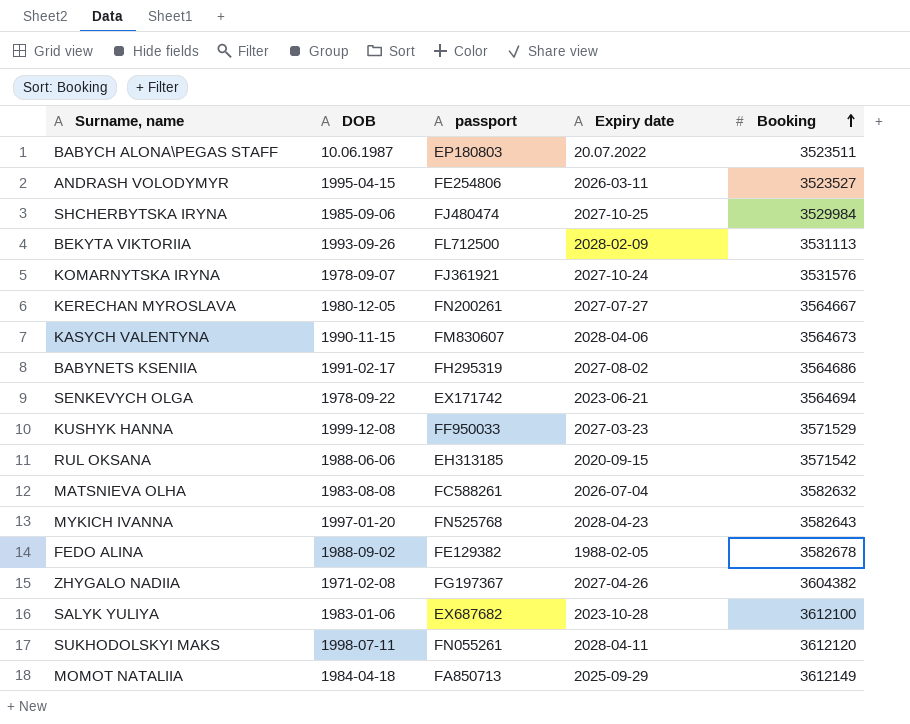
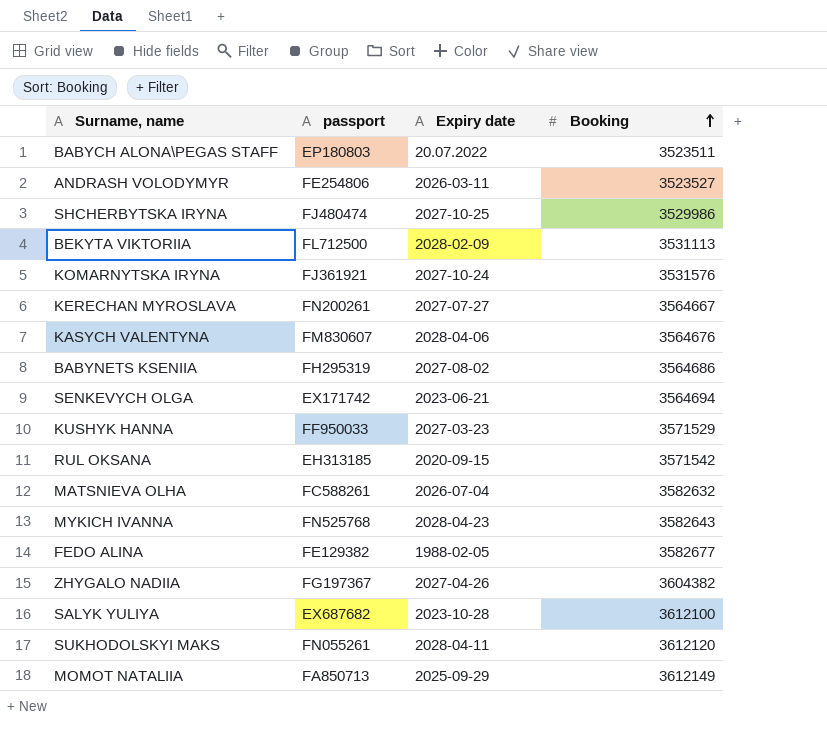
column DOB | position: 2 -> none
SHCHERBYTSKA IRYNA | Booking: 3529984 -> 3529986
KASYCH VALENTYNA | Booking: 3564673 -> 3564676
FEDO ALINA | Booking: 3582678 -> 3582677

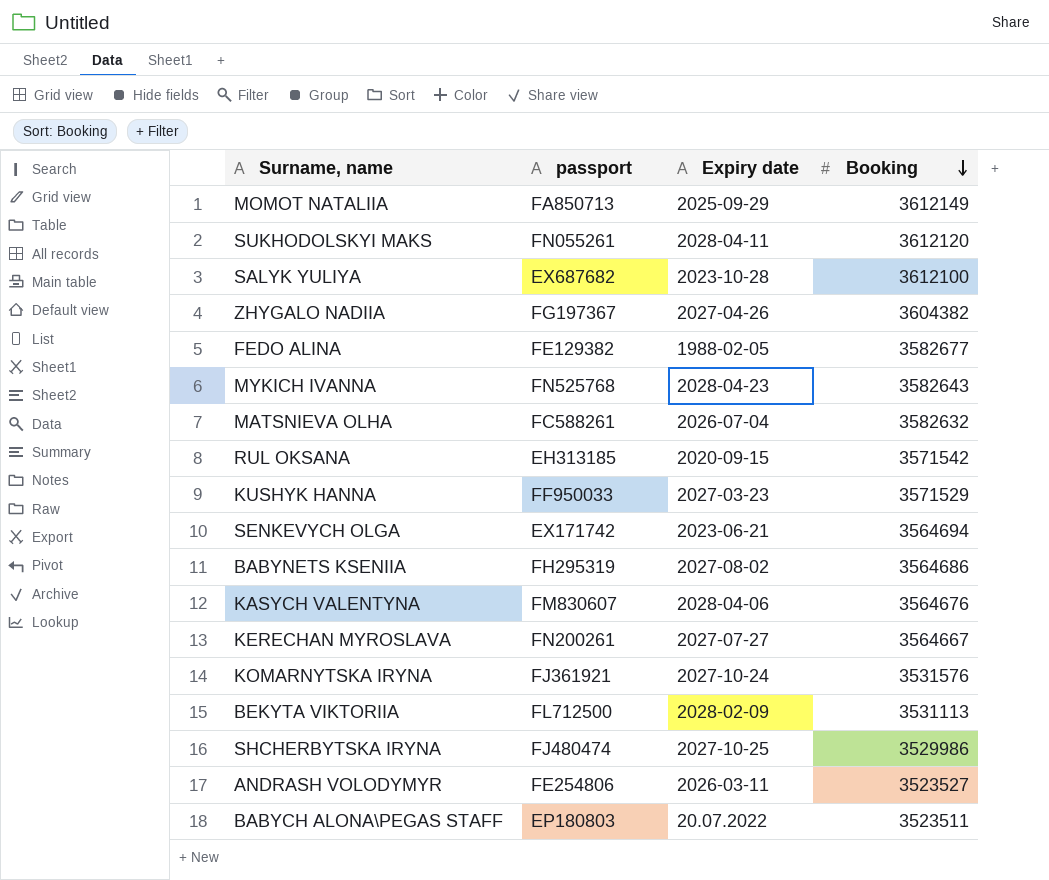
row order: Booking ascending -> Booking descending

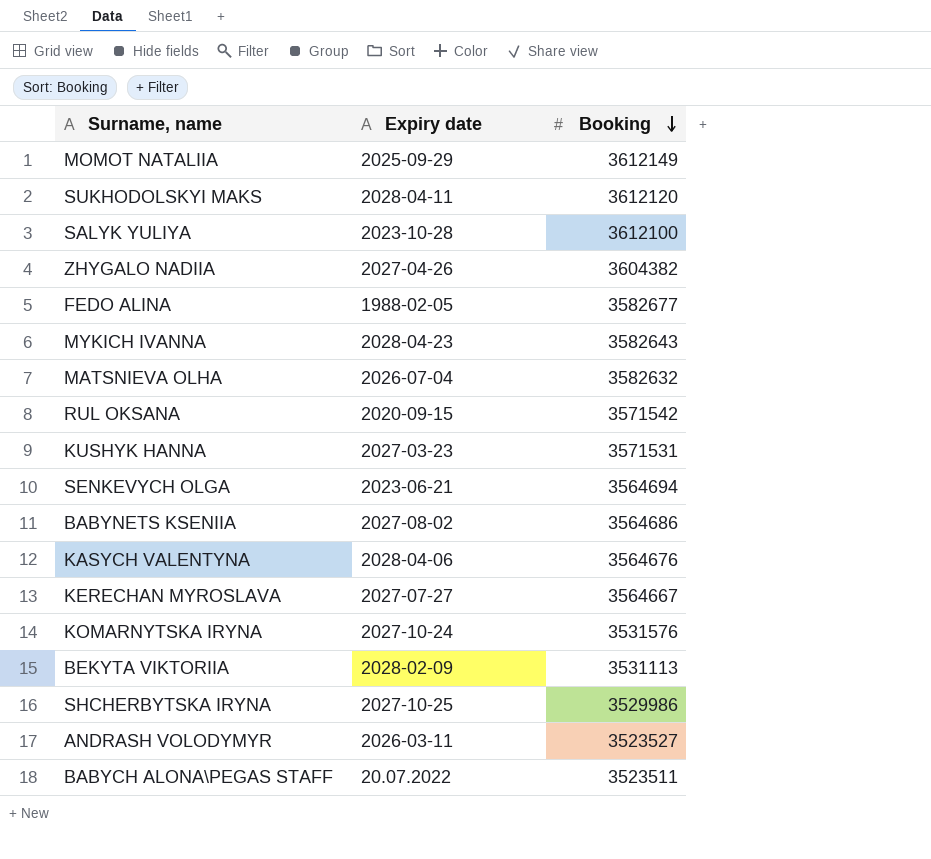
column passport | position: 2 -> none
KUSHYK HANNA | Booking: 3571529 -> 3571531

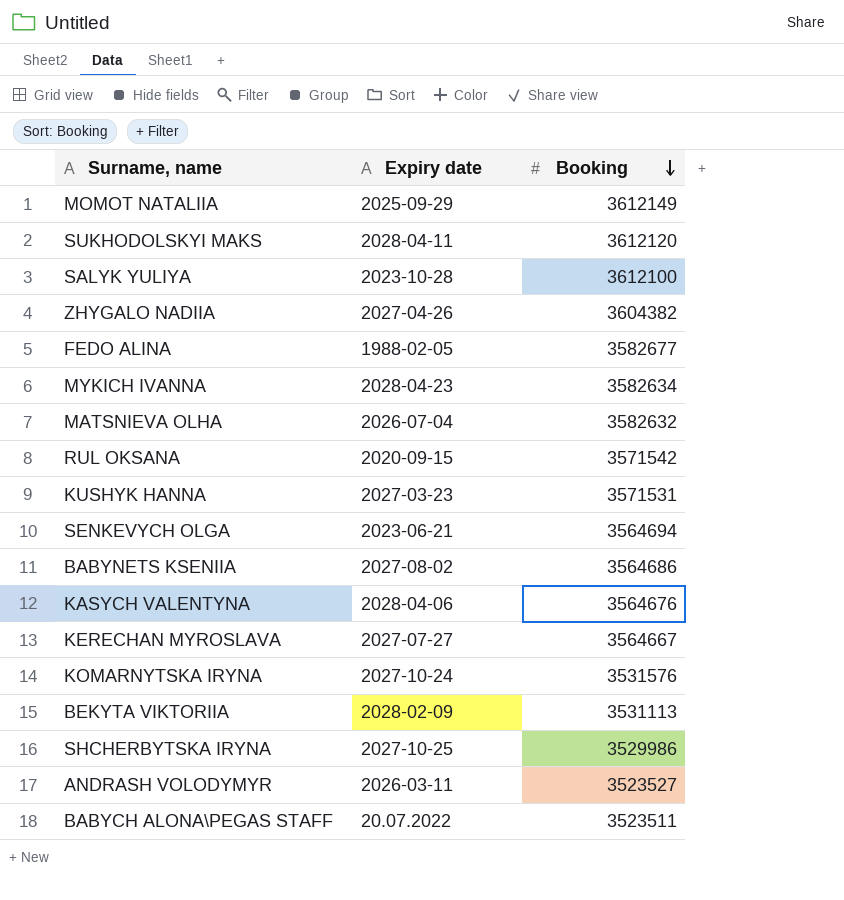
MYKICH IVANNA | Booking: 3582643 -> 3582634

